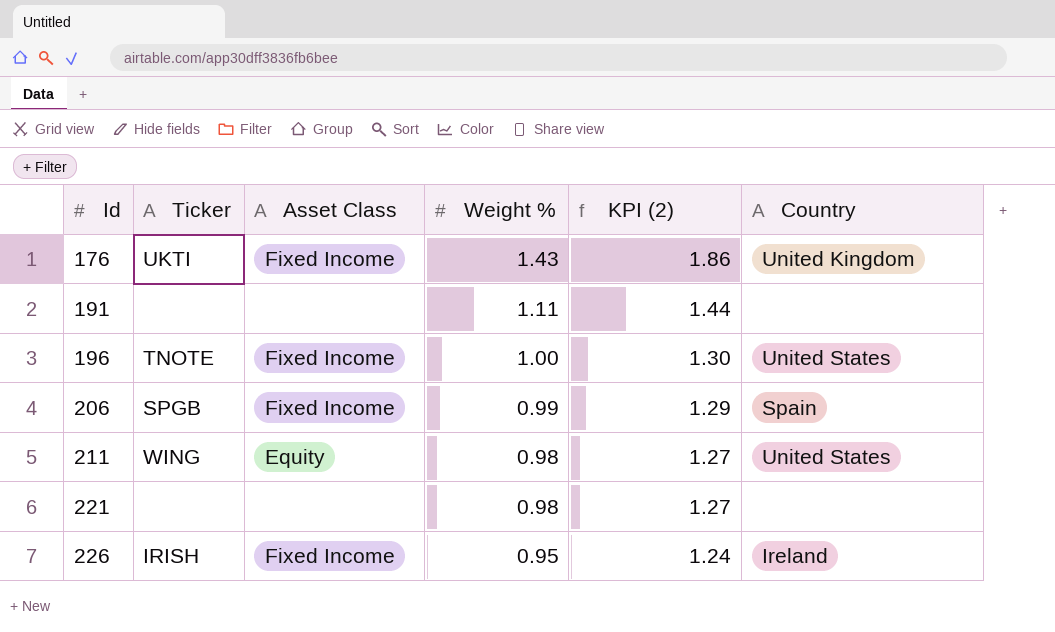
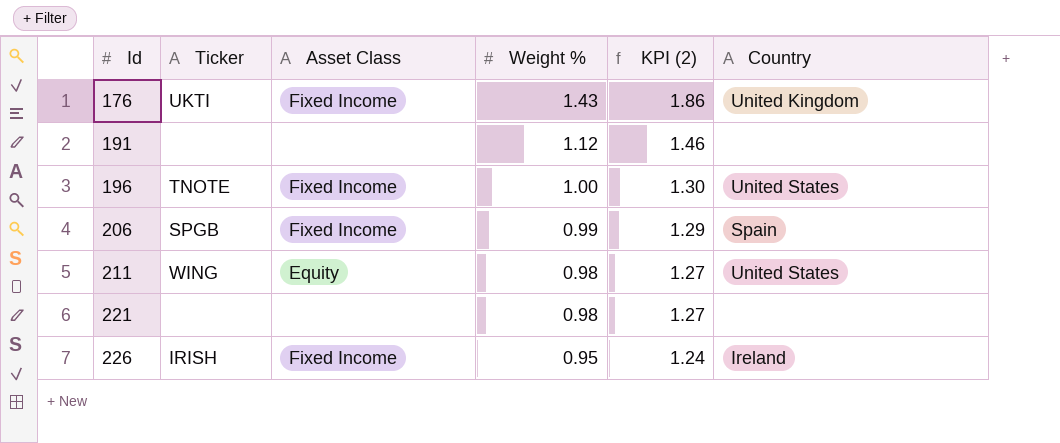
191 | Weight %: 1.11 -> 1.12
191 | KPI (2): 1.44 -> 1.46

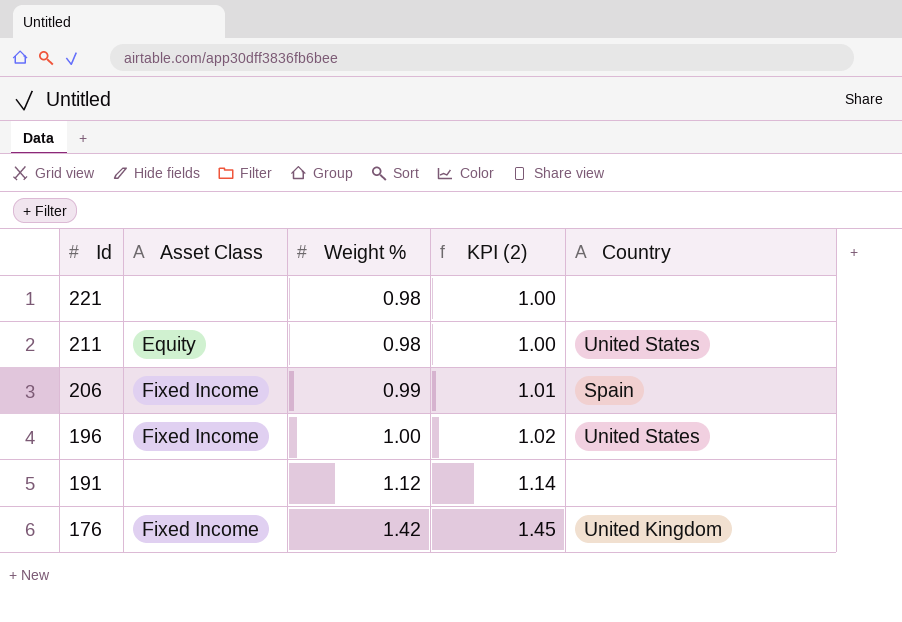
row order: Id ascending -> Id descending
column Ticker | position: 2 -> none
column KPI (2) | formula: [Weight %] * 1.3 -> [Weight %] * 1.02
row 226: IRISH | Fixed Income | 0.95 | 1.24 | Ireland -> none
176 | Weight %: 1.43 -> 1.42

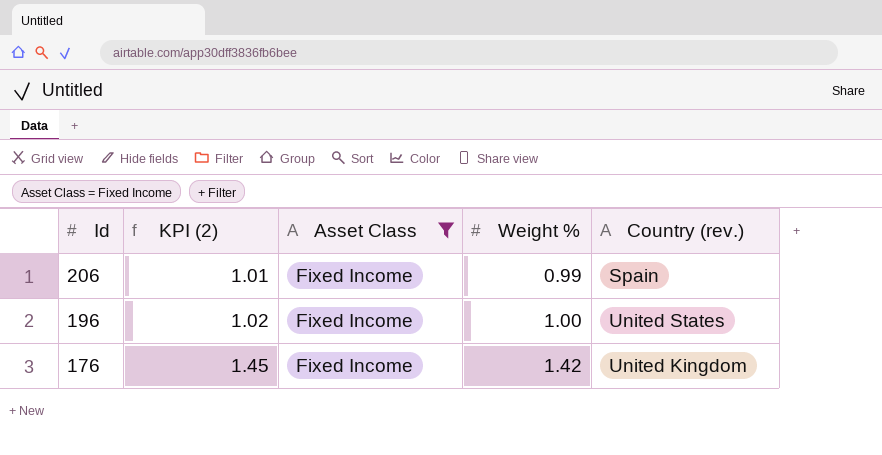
filter: none -> Asset Class = Fixed Income
column KPI (2) | position: 4 -> 2
column name: Country -> Country (rev.)

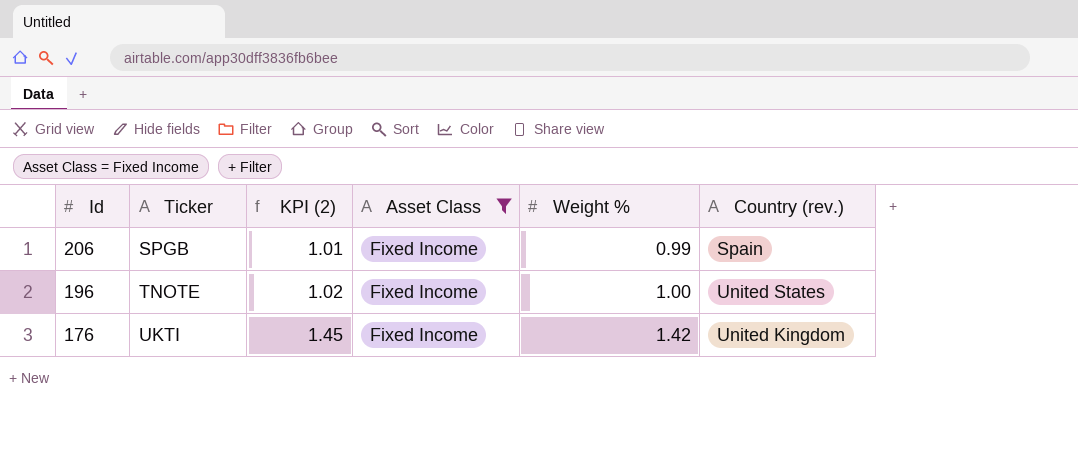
column Ticker | position: none -> 2

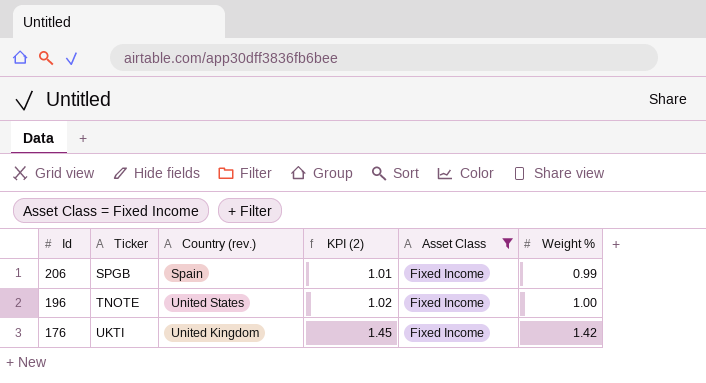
column Country (rev.) | position: 6 -> 3

